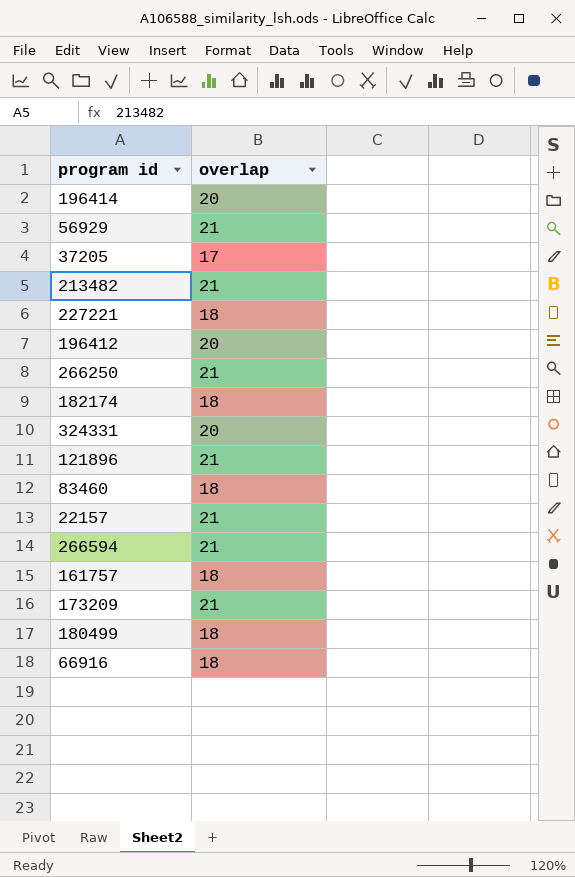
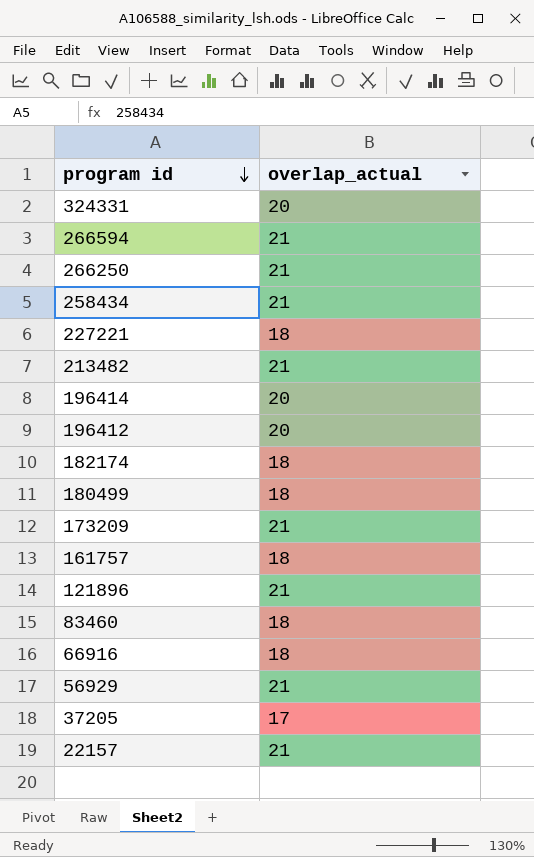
row order: none -> program id descending
column name: overlap -> overlap_actual
row 258434: none -> 21

